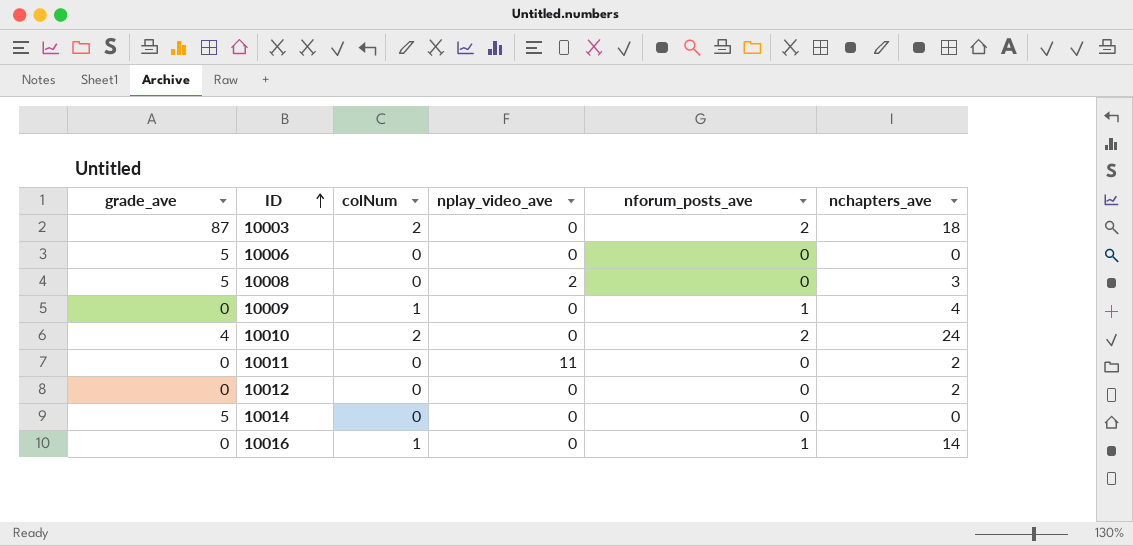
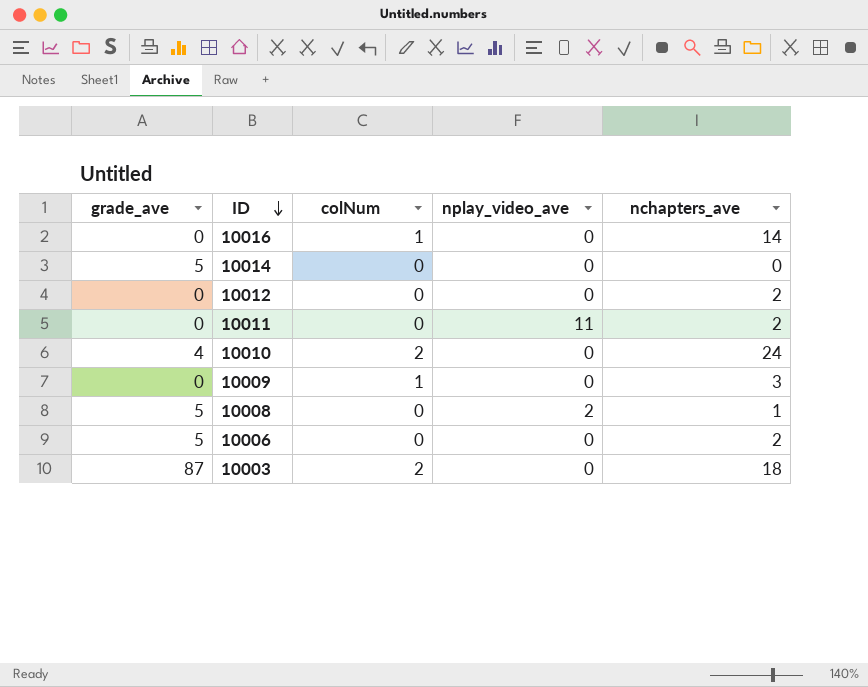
row order: ID ascending -> ID descending
column nforum_posts_ave | position: 5 -> none
10009 | nchapters_ave: 4 -> 3
10008 | nchapters_ave: 3 -> 1
10006 | nchapters_ave: 0 -> 2

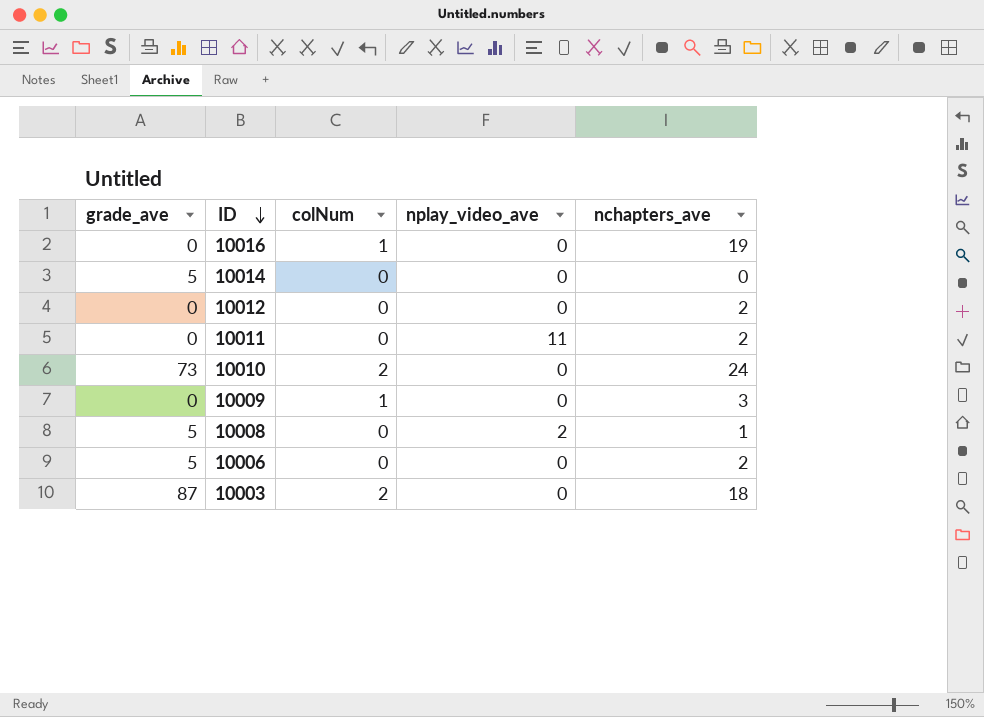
10016 | nchapters_ave: 14 -> 19
10010 | grade_ave: 4 -> 73

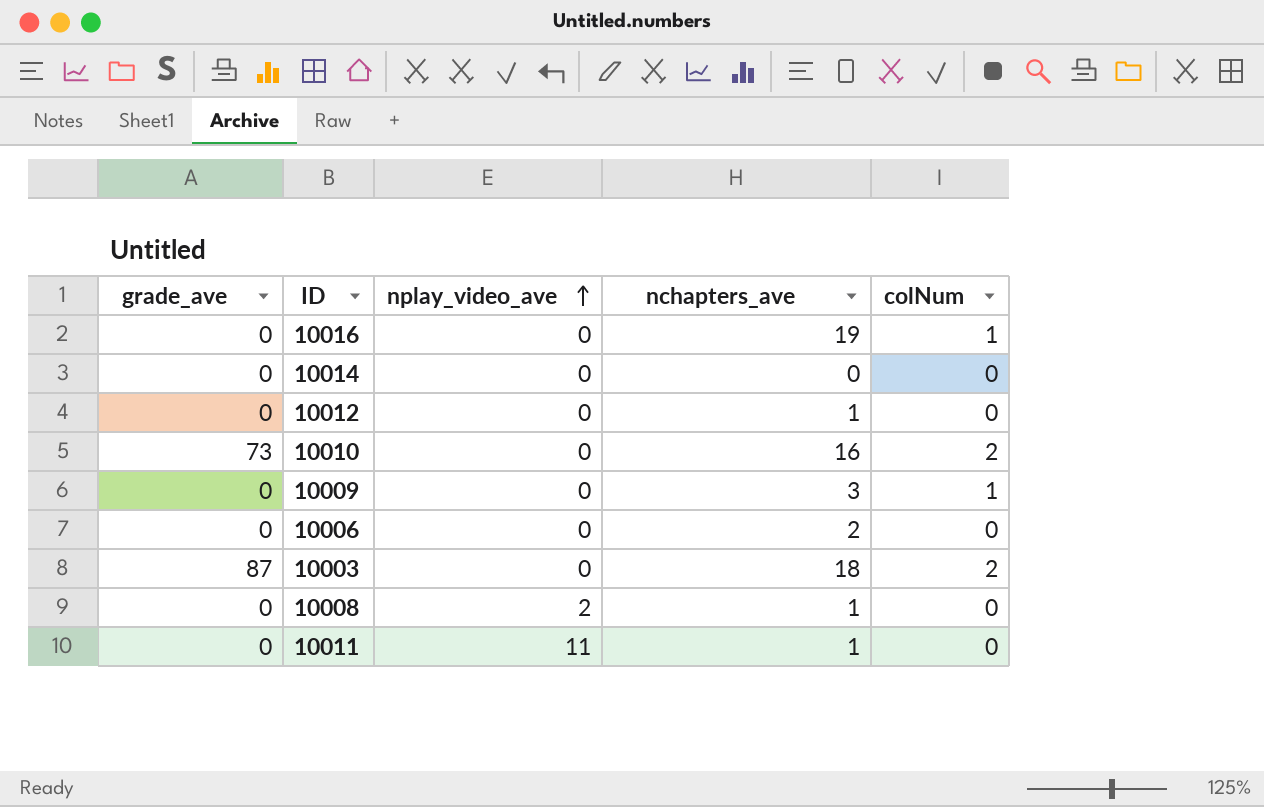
row order: ID descending -> nplay_video_ave ascending
column colNum | position: 3 -> 5
10014 | grade_ave: 5 -> 0
10012 | nchapters_ave: 2 -> 1
10010 | nchapters_ave: 24 -> 16
10006 | grade_ave: 5 -> 0
10008 | grade_ave: 5 -> 0
10011 | nchapters_ave: 2 -> 1

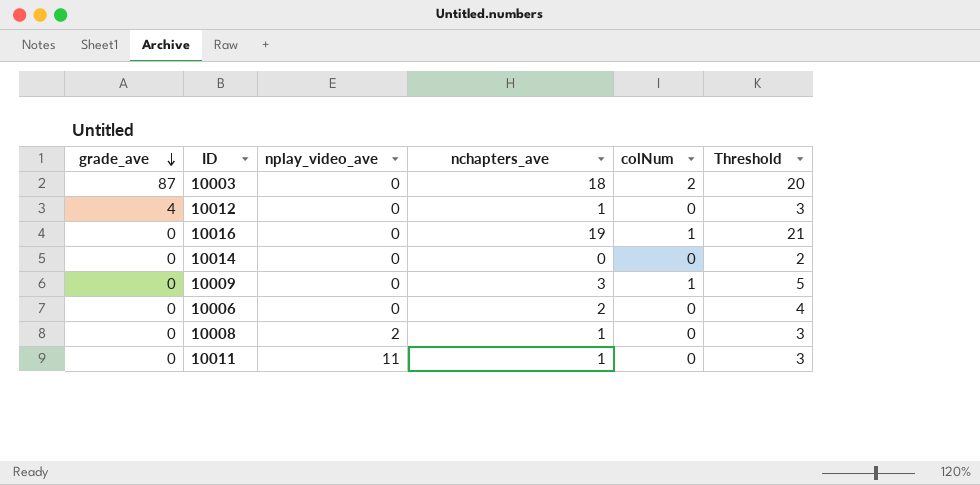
row order: nplay_video_ave ascending -> grade_ave descending
column Threshold | formula: none -> [nchapters_ave] + 2
row 10010: 73 | 0 | 16 | 2 -> none
10012 | grade_ave: 0 -> 4

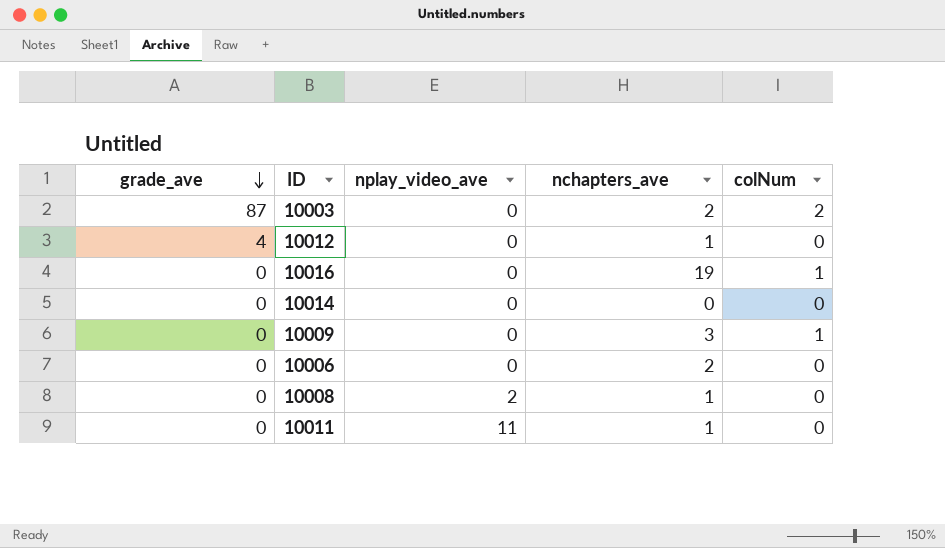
column Threshold | formula: [nchapters_ave] + 2 -> none
10003 | nchapters_ave: 18 -> 2

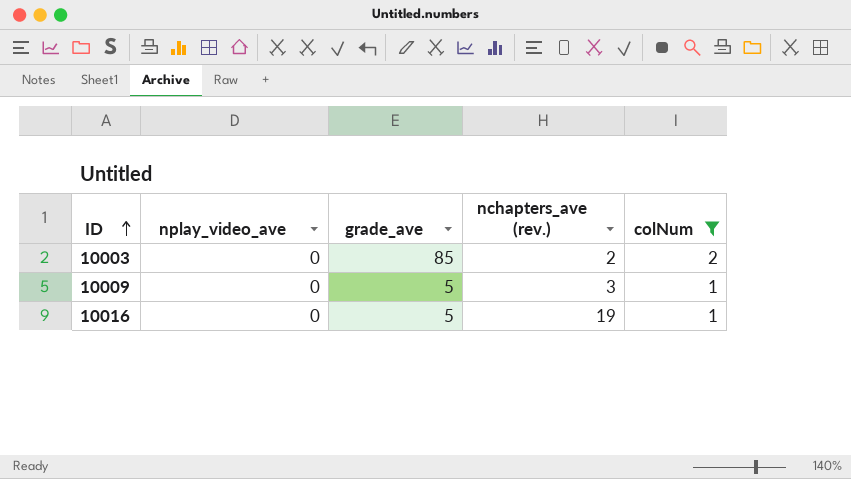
filter: none -> colNum != 0
row order: grade_ave descending -> ID ascending
column grade_ave | position: 1 -> 3
column name: nchapters_ave -> nchapters_ave (rev.)
10003 | grade_ave: 87 -> 85
10009 | grade_ave: 0 -> 5
10016 | grade_ave: 0 -> 5

